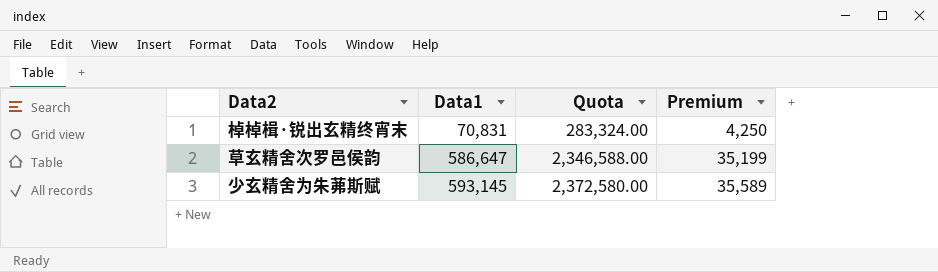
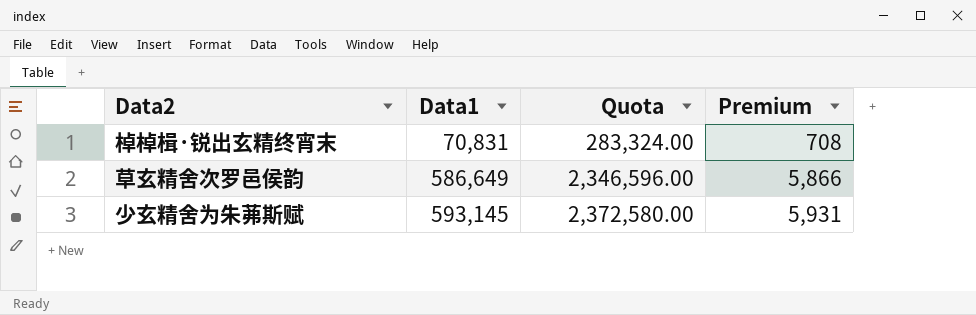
column Premium | formula: [Data1] * 0.06 -> [Data1] * 0.01
草玄精舍次罗邑侯韵 | Data1: 586,647 -> 586,649
草玄精舍次罗邑侯韵 | Quota: 2,346,588.00 -> 2,346,596.00

